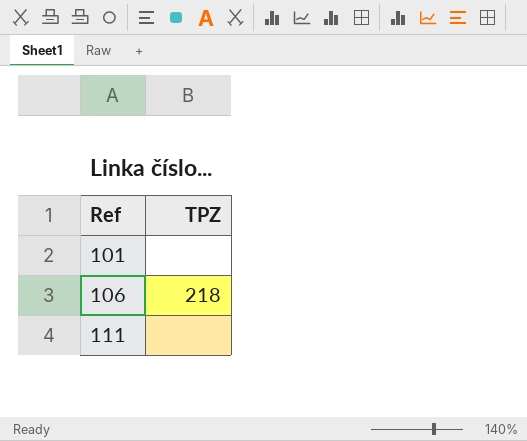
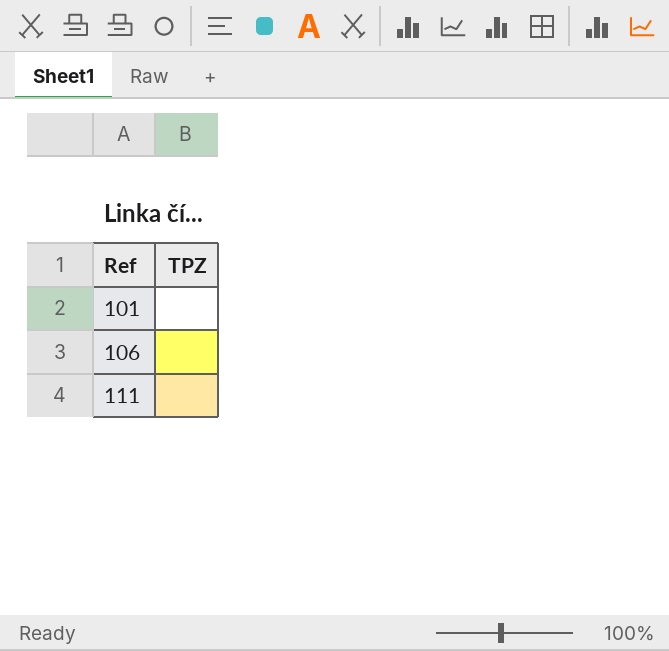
106 | TPZ: 218 -> none

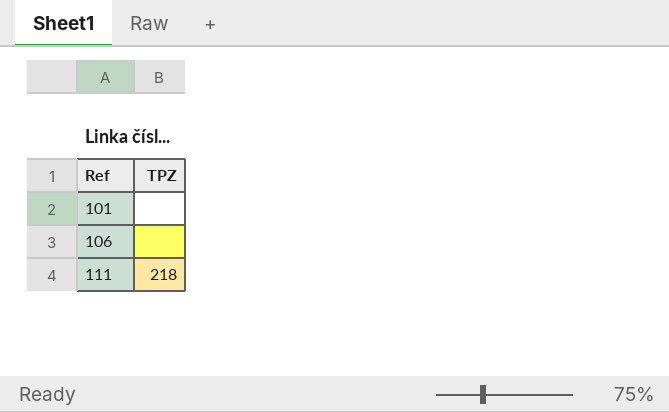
111 | TPZ: none -> 218

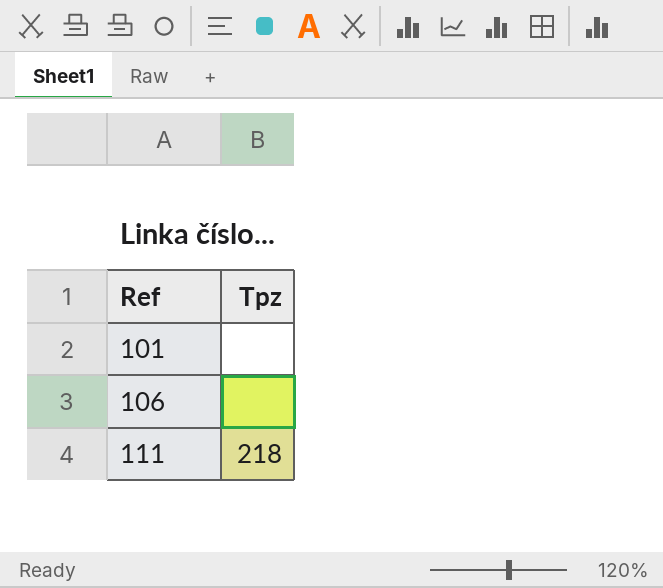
column name: TPZ -> Tpz

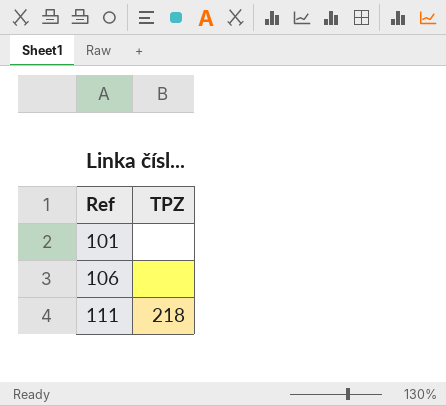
column name: Tpz -> TPZ

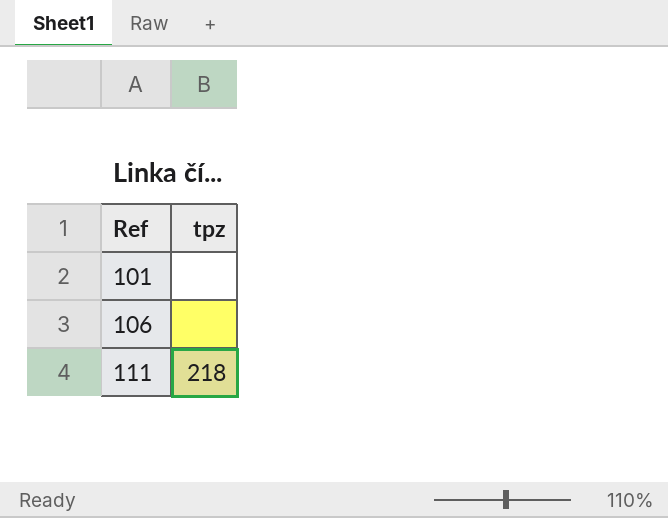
column name: TPZ -> tpz

